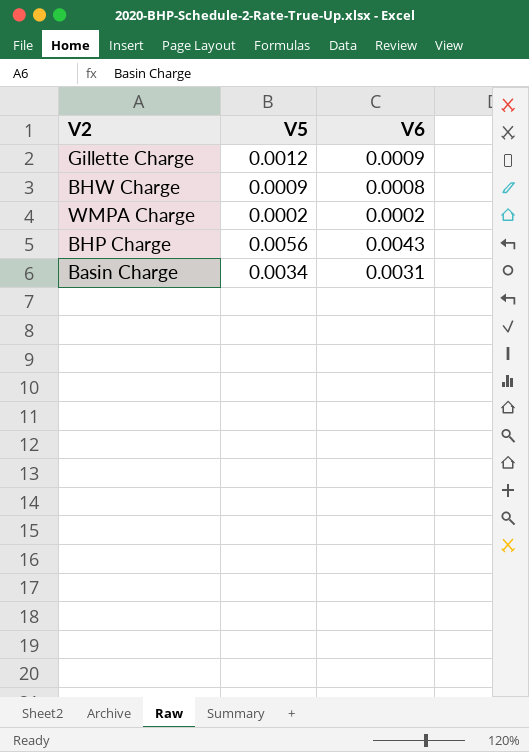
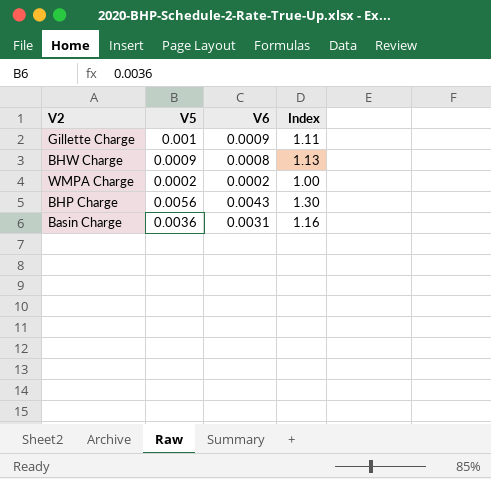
column Index | formula: none -> [V5] / [V6]
Gillette Charge | V5: 0.0012 -> 0.001
Basin Charge | V5: 0.0034 -> 0.0036

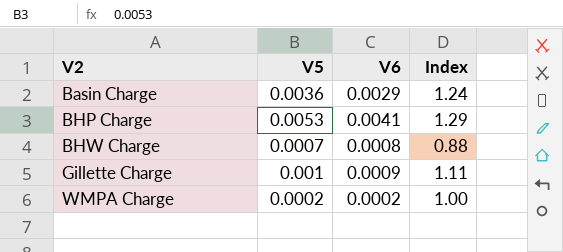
row order: none -> V2 ascending
Basin Charge | V6: 0.0031 -> 0.0029
Basin Charge | Index: 1.16 -> 1.24
BHP Charge | V5: 0.0056 -> 0.0053
BHP Charge | V6: 0.0043 -> 0.0041
BHP Charge | Index: 1.30 -> 1.29
BHW Charge | V5: 0.0009 -> 0.0007
BHW Charge | Index: 1.13 -> 0.88

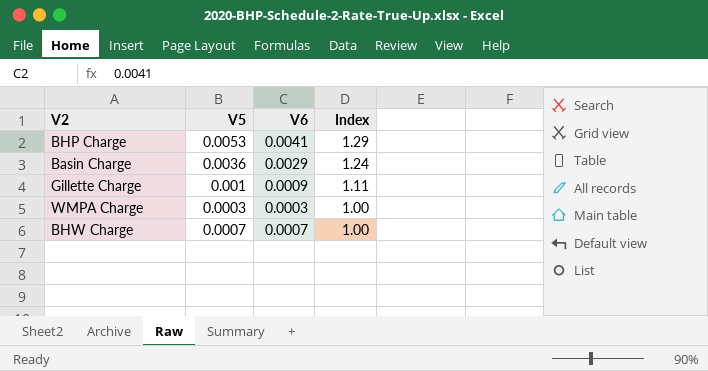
row order: V2 ascending -> Index descending
WMPA Charge | V5: 0.0002 -> 0.0003
WMPA Charge | V6: 0.0002 -> 0.0003
BHW Charge | V6: 0.0008 -> 0.0007
BHW Charge | Index: 0.88 -> 1.00

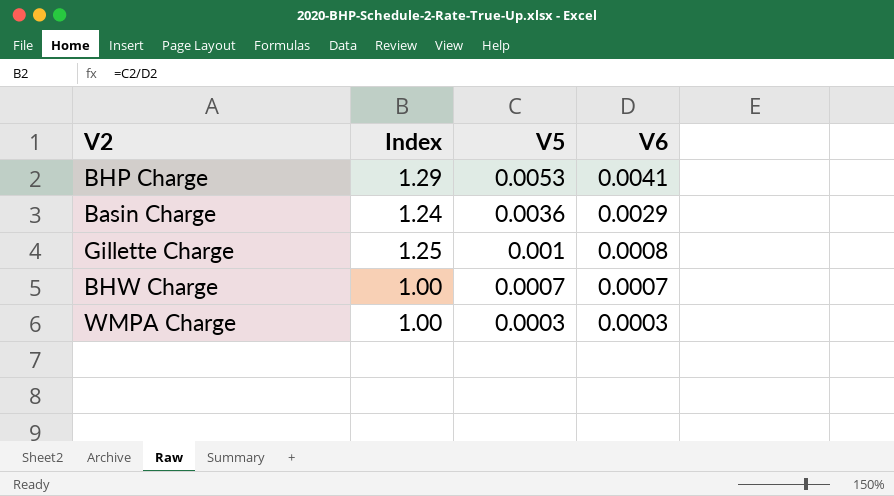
row order: Index descending -> V5 descending
column Index | position: 4 -> 2
Gillette Charge | Index: 1.11 -> 1.25
Gillette Charge | V6: 0.0009 -> 0.0008

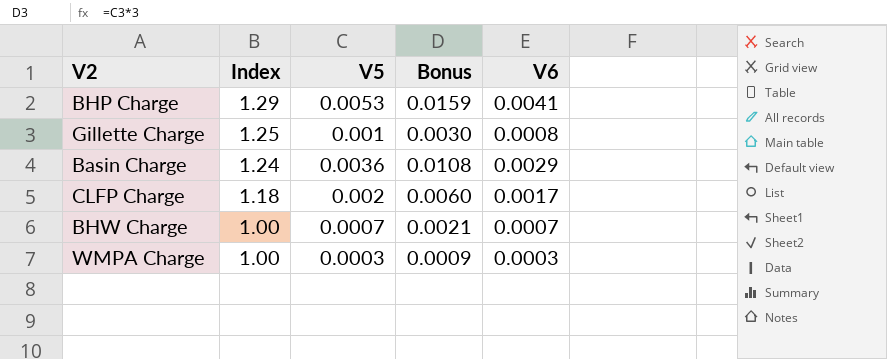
row order: V5 descending -> Index descending
column Bonus | formula: none -> [V5] * 3
row CLFP Charge: none -> 1.18 | 0.002 | 0.0060 | 0.0017

